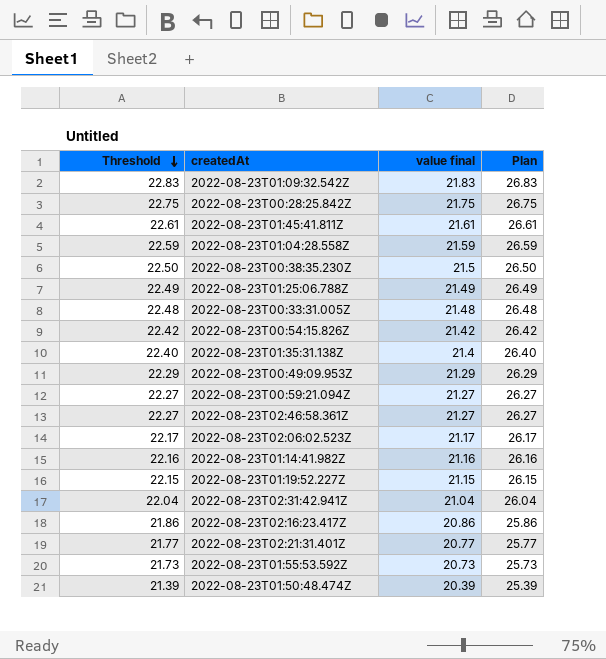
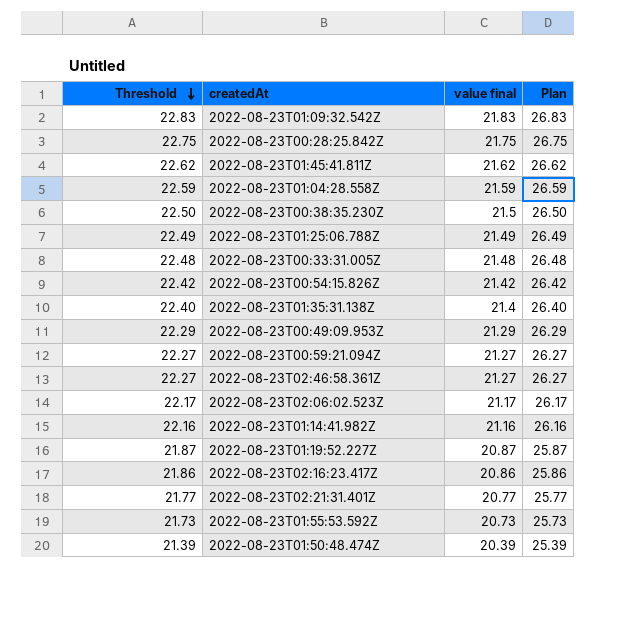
row 2022-08-23T02:31:42.941Z: 22.04 | 21.04 | 26.04 -> none
2022-08-23T01:45:41.811Z | Threshold: 22.61 -> 22.62
2022-08-23T01:45:41.811Z | value final: 21.61 -> 21.62
2022-08-23T01:45:41.811Z | Plan: 26.61 -> 26.62
2022-08-23T01:19:52.227Z | Threshold: 22.15 -> 21.87
2022-08-23T01:19:52.227Z | value final: 21.15 -> 20.87
2022-08-23T01:19:52.227Z | Plan: 26.15 -> 25.87

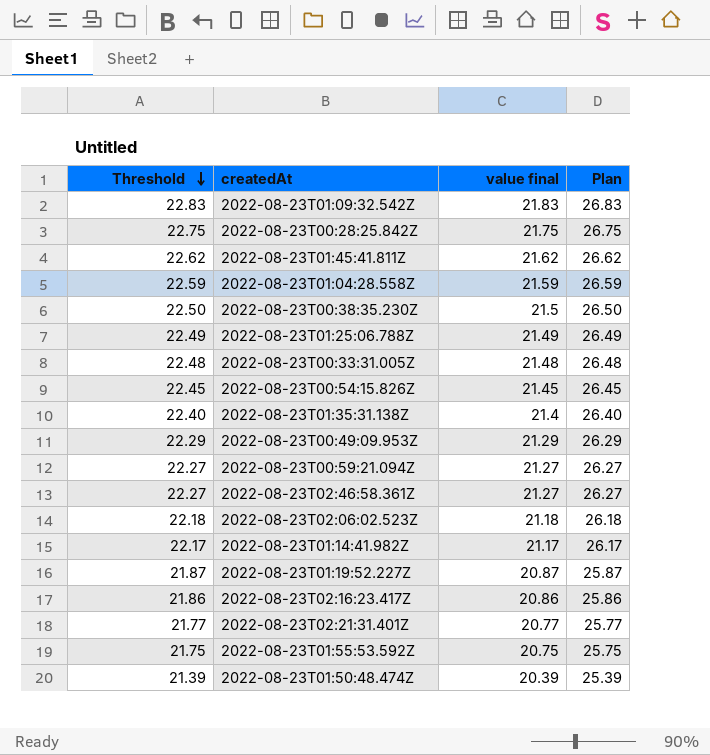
2022-08-23T00:54:15.826Z | Threshold: 22.42 -> 22.45
2022-08-23T00:54:15.826Z | value final: 21.42 -> 21.45
2022-08-23T00:54:15.826Z | Plan: 26.42 -> 26.45
2022-08-23T02:06:02.523Z | Threshold: 22.17 -> 22.18
2022-08-23T02:06:02.523Z | value final: 21.17 -> 21.18
2022-08-23T02:06:02.523Z | Plan: 26.17 -> 26.18
2022-08-23T01:14:41.982Z | Threshold: 22.16 -> 22.17
2022-08-23T01:14:41.982Z | value final: 21.16 -> 21.17
2022-08-23T01:14:41.982Z | Plan: 26.16 -> 26.17
2022-08-23T01:55:53.592Z | Threshold: 21.73 -> 21.75
2022-08-23T01:55:53.592Z | value final: 20.73 -> 20.75
2022-08-23T01:55:53.592Z | Plan: 25.73 -> 25.75

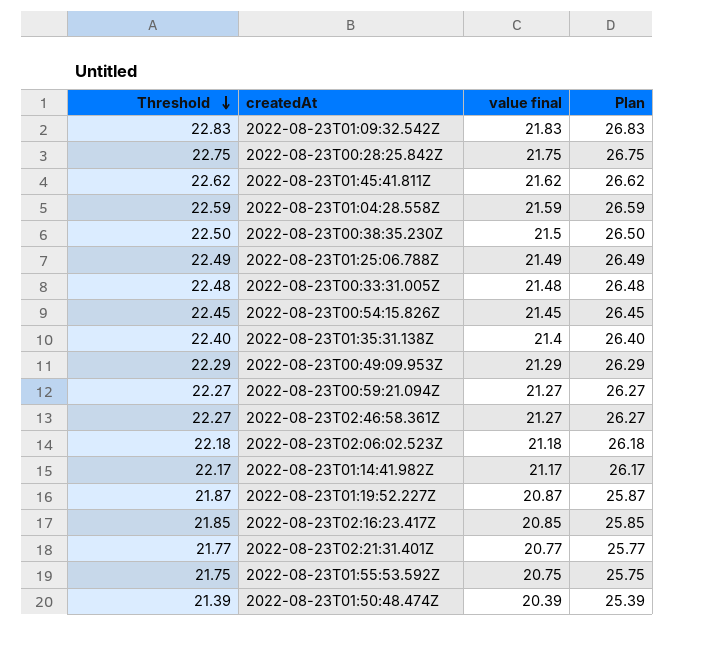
2022-08-23T02:16:23.417Z | Threshold: 21.86 -> 21.85
2022-08-23T02:16:23.417Z | value final: 20.86 -> 20.85
2022-08-23T02:16:23.417Z | Plan: 25.86 -> 25.85

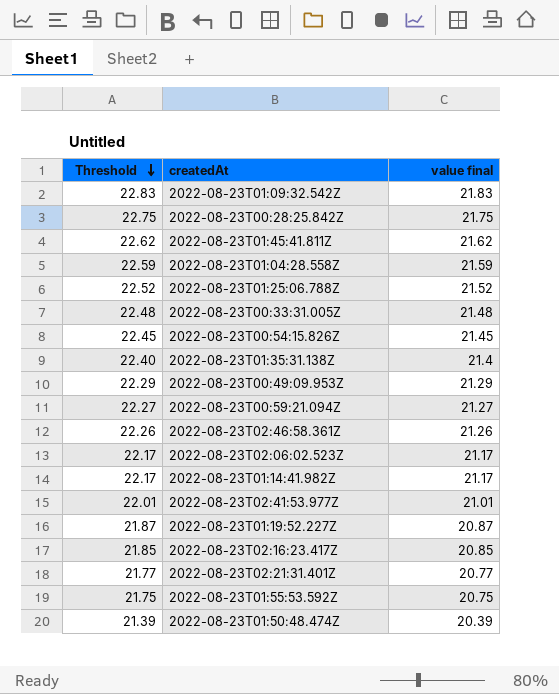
column Plan | formula: [value final] + 5 -> none
row 2022-08-23T00:38:35.230Z: 22.50 | 21.5 | 26.50 -> none
2022-08-23T01:25:06.788Z | Threshold: 22.49 -> 22.52
2022-08-23T01:25:06.788Z | value final: 21.49 -> 21.52
2022-08-23T02:46:58.361Z | Threshold: 22.27 -> 22.26
2022-08-23T02:46:58.361Z | value final: 21.27 -> 21.26
2022-08-23T02:06:02.523Z | Threshold: 22.18 -> 22.17
2022-08-23T02:06:02.523Z | value final: 21.18 -> 21.17
row 2022-08-23T02:41:53.977Z: none -> 22.01 | 21.01

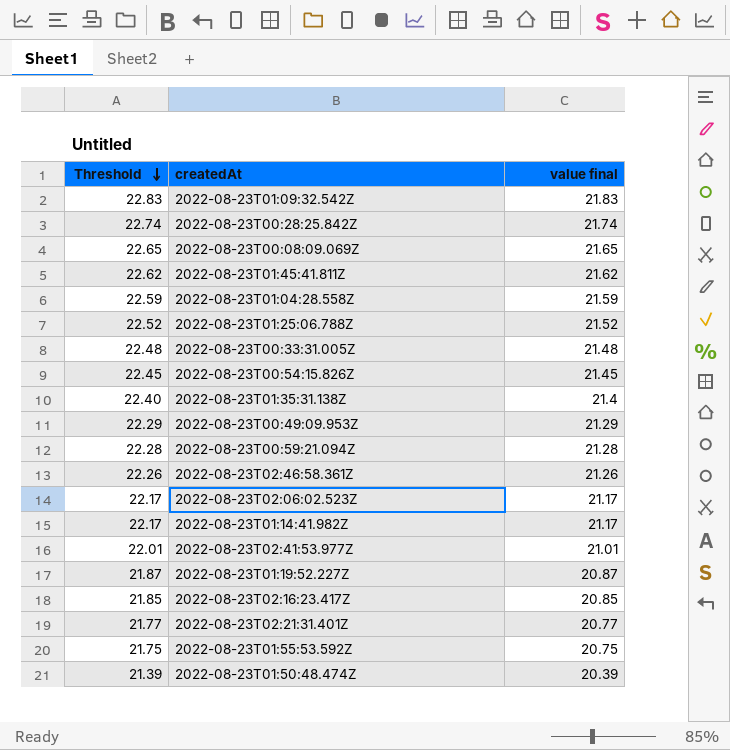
2022-08-23T00:28:25.842Z | Threshold: 22.75 -> 22.74
2022-08-23T00:28:25.842Z | value final: 21.75 -> 21.74
row 2022-08-23T00:08:09.069Z: none -> 22.65 | 21.65
2022-08-23T00:59:21.094Z | Threshold: 22.27 -> 22.28
2022-08-23T00:59:21.094Z | value final: 21.27 -> 21.28

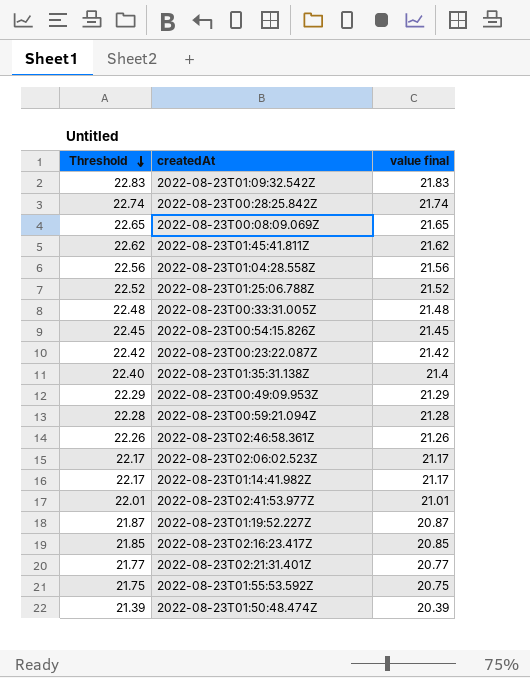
2022-08-23T01:04:28.558Z | Threshold: 22.59 -> 22.56
2022-08-23T01:04:28.558Z | value final: 21.59 -> 21.56
row 2022-08-23T00:23:22.087Z: none -> 22.42 | 21.42

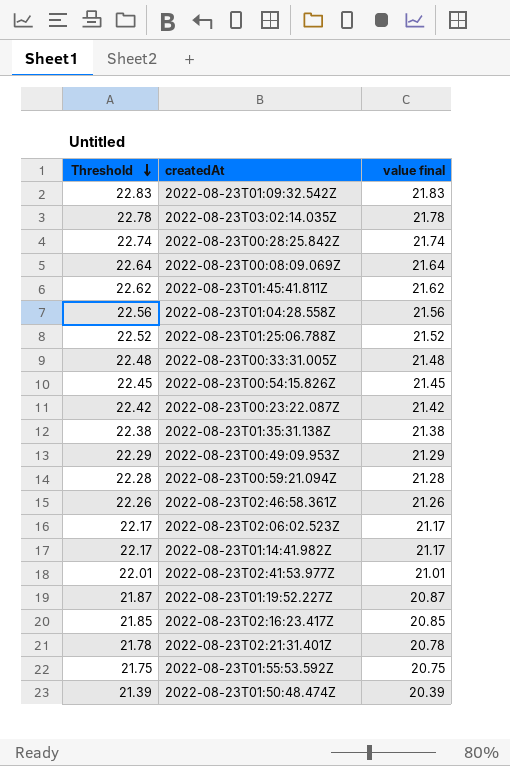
row 2022-08-23T03:02:14.035Z: none -> 22.78 | 21.78
2022-08-23T00:08:09.069Z | Threshold: 22.65 -> 22.64
2022-08-23T00:08:09.069Z | value final: 21.65 -> 21.64
2022-08-23T01:35:31.138Z | Threshold: 22.40 -> 22.38
2022-08-23T01:35:31.138Z | value final: 21.4 -> 21.38
2022-08-23T02:21:31.401Z | Threshold: 21.77 -> 21.78
2022-08-23T02:21:31.401Z | value final: 20.77 -> 20.78

